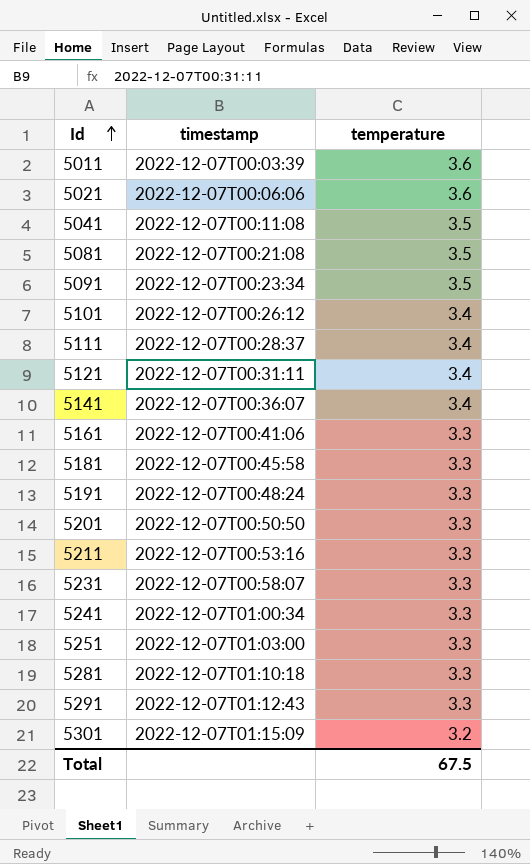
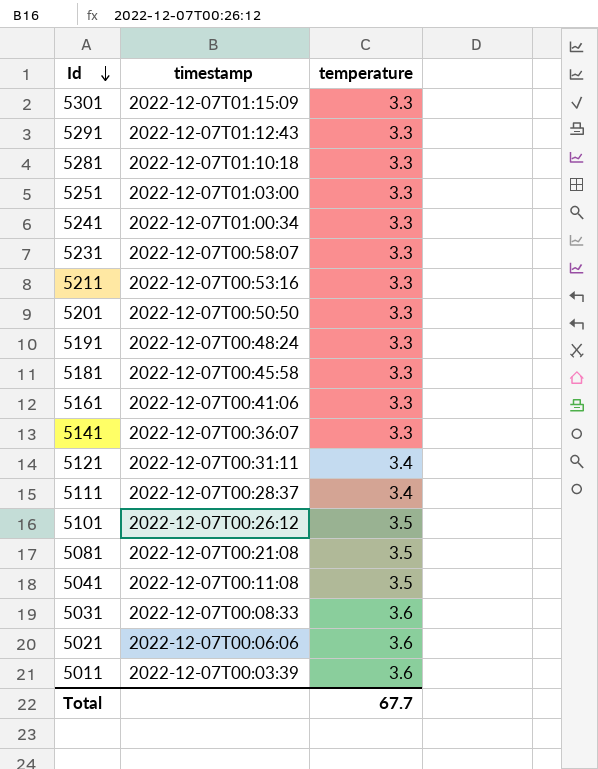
row order: Id ascending -> Id descending
row 5091: 2022-12-07T00:23:34 | 3.5 -> none
5301 | temperature: 3.2 -> 3.3
5141 | temperature: 3.4 -> 3.3
5101 | temperature: 3.4 -> 3.5
row 5031: none -> 2022-12-07T00:08:33 | 3.6
Total | temperature: 67.5 -> 67.7

